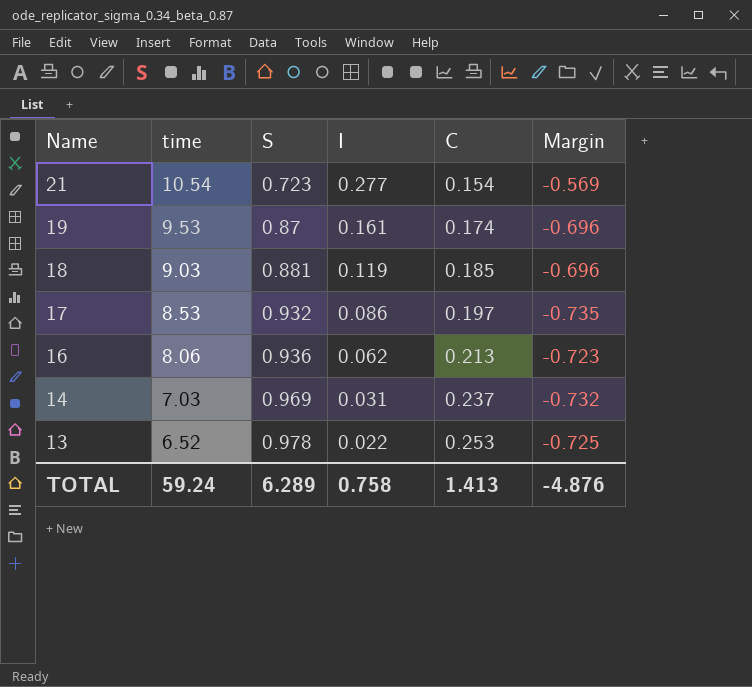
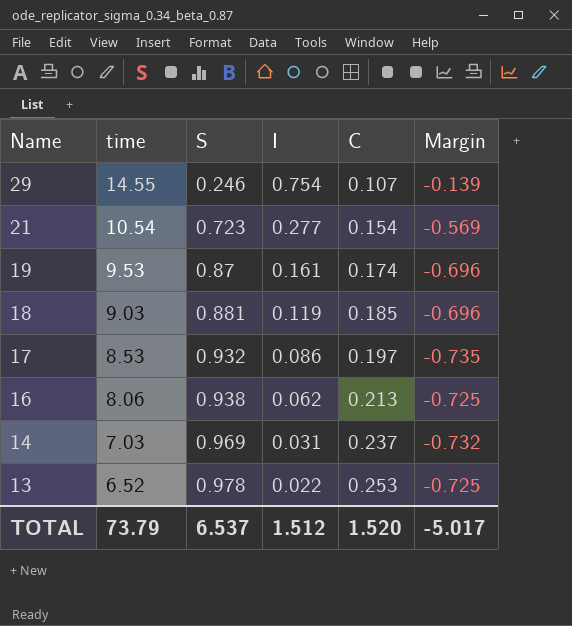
row 29: none -> 14.55 | 0.246 | 0.754 | 0.107 | -0.139
16 | S: 0.936 -> 0.938
16 | Margin: -0.723 -> -0.725
TOTAL | time: 59.24 -> 73.79
TOTAL | S: 6.289 -> 6.537
TOTAL | I: 0.758 -> 1.512
TOTAL | C: 1.413 -> 1.520
TOTAL | Margin: -4.876 -> -5.017

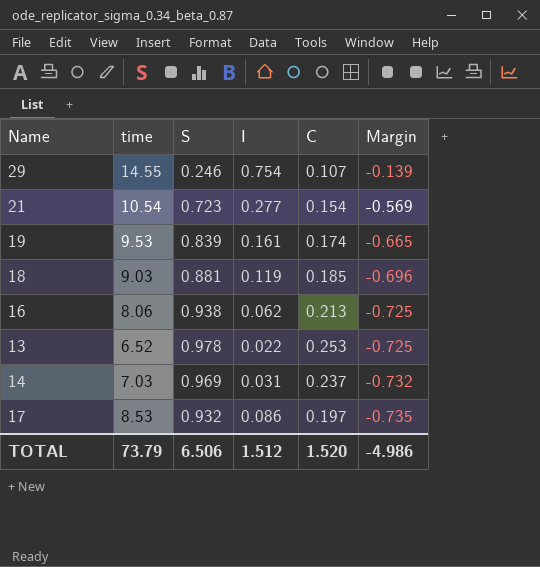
row order: Name descending -> Margin descending
19 | S: 0.87 -> 0.839
19 | Margin: -0.696 -> -0.665
TOTAL | S: 6.537 -> 6.506
TOTAL | Margin: -5.017 -> -4.986

